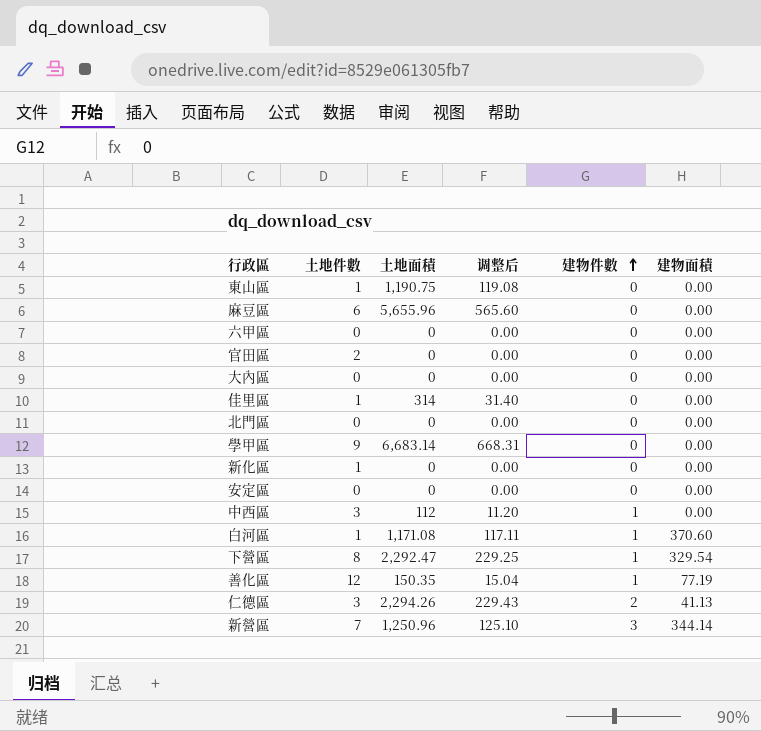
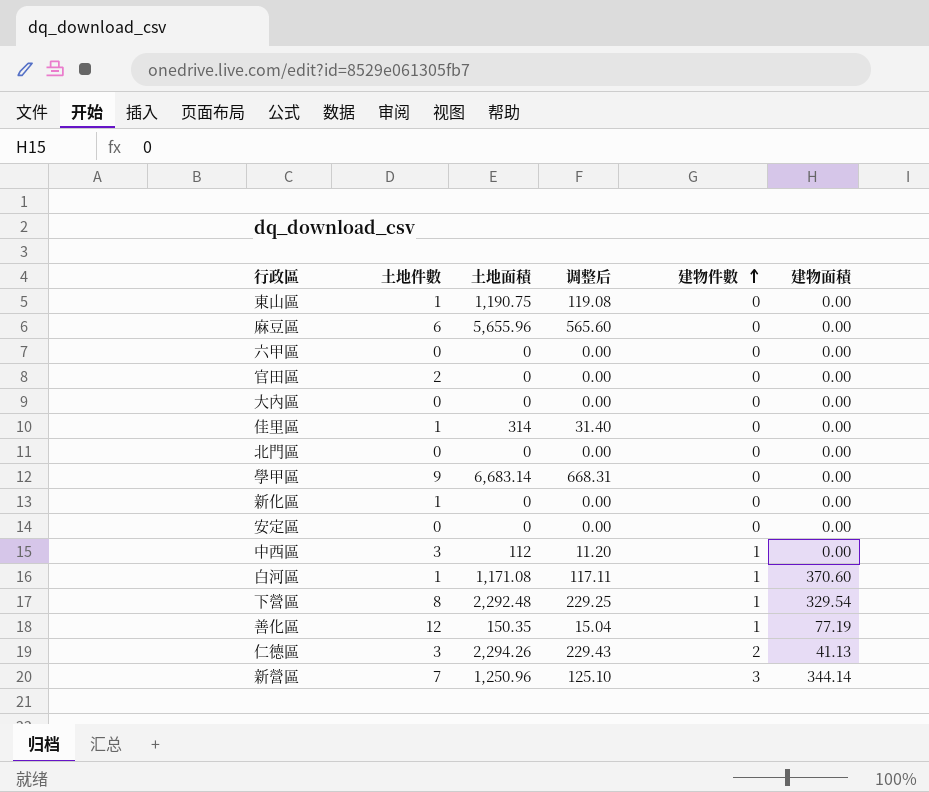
下營區 | 土地面積: 2,292.47 -> 2,292.48

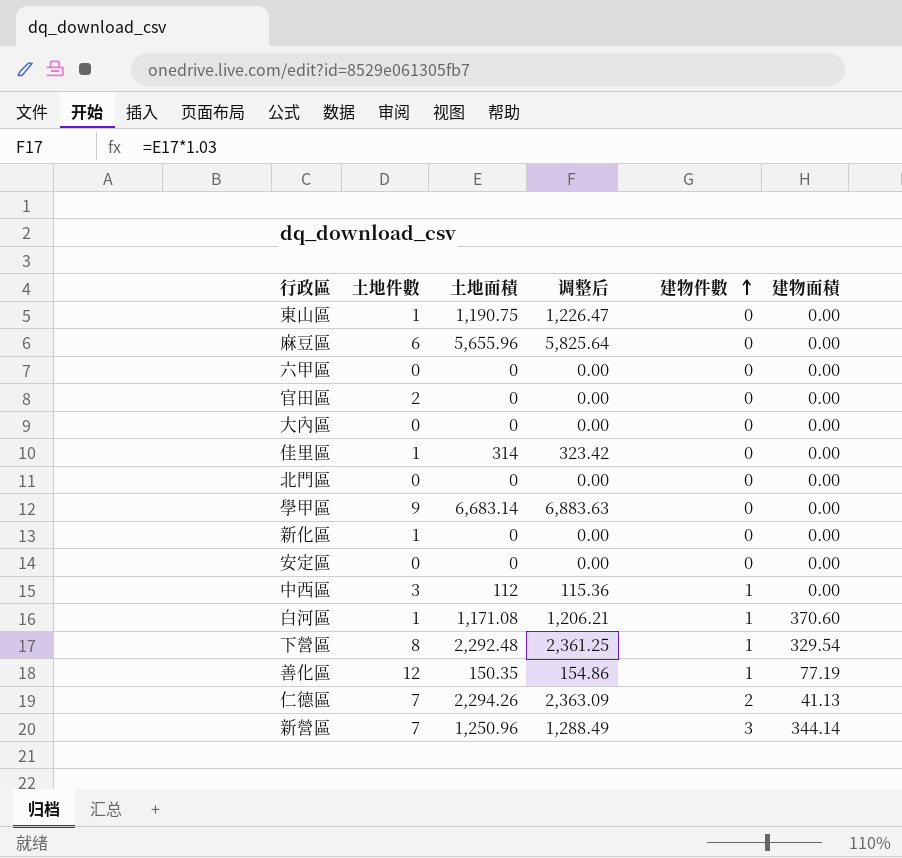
column 调整后 | formula: [土地面積] * 0.1 -> [土地面積] * 1.03
仁德區 | 土地件數: 3 -> 7

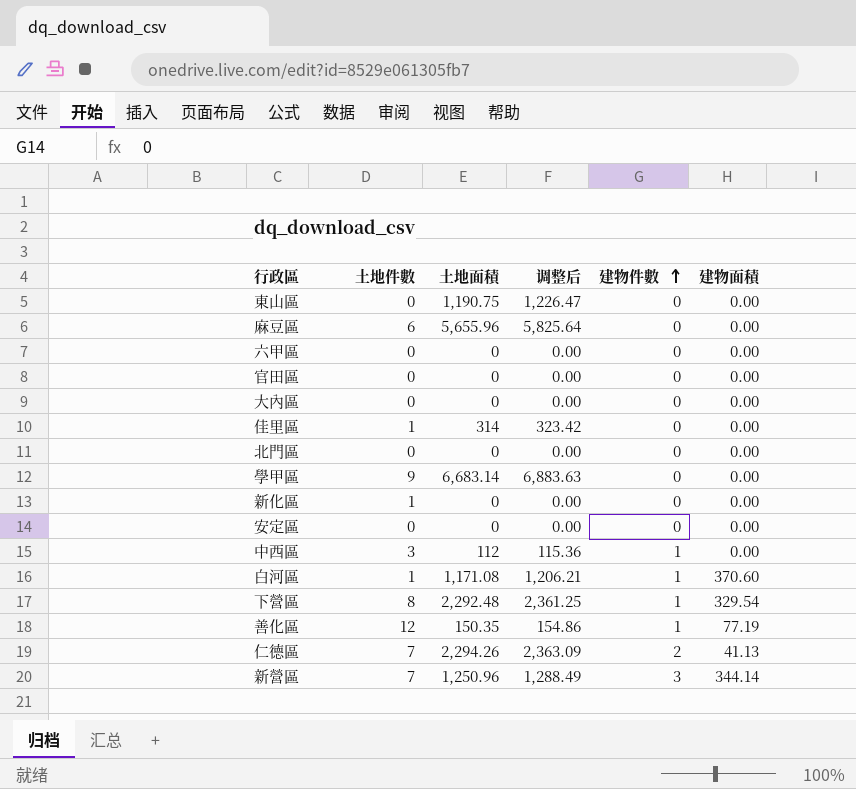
東山區 | 土地件數: 1 -> 0
官田區 | 土地件數: 2 -> 0

